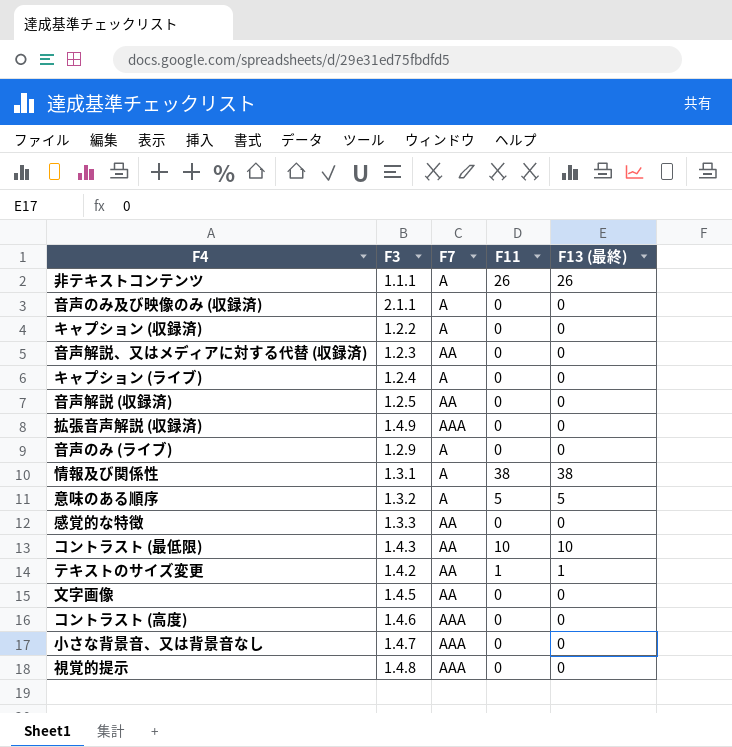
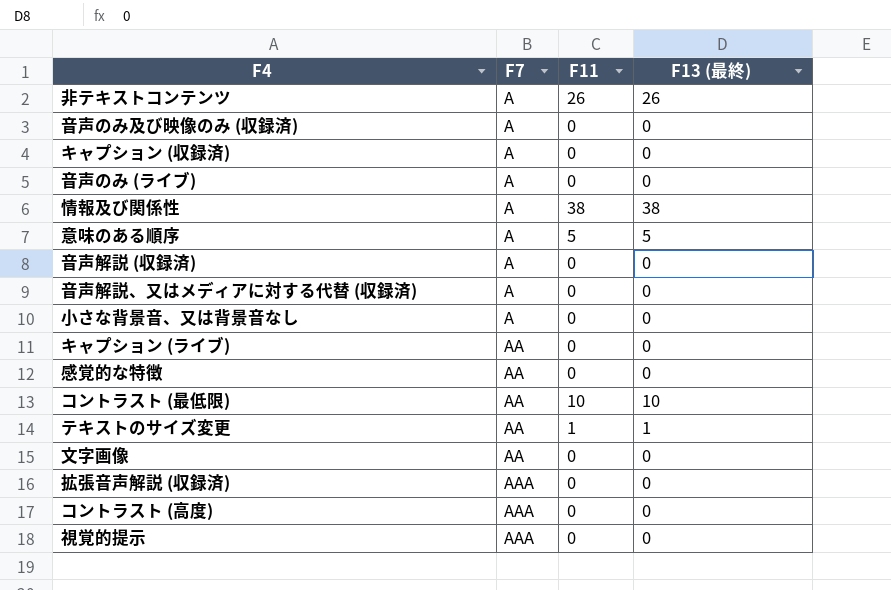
row order: none -> F7 ascending
column F3 | position: 2 -> none
音声解説 (収録済) | F7: AA -> A
音声解説、又はメディアに対する代替 (収録済) | F7: AA -> A
小さな背景音、又は背景音なし | F7: AAA -> A
キャプション (ライブ) | F7: A -> AA

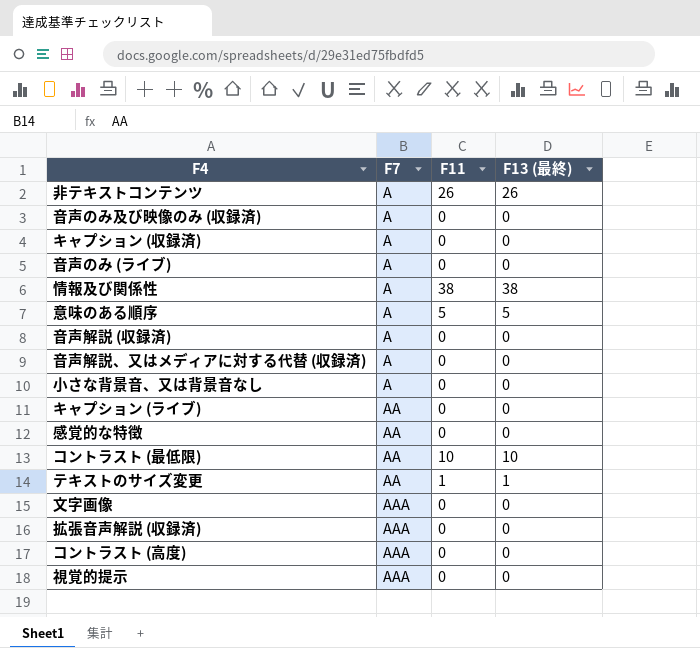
文字画像 | F7: AA -> AAA

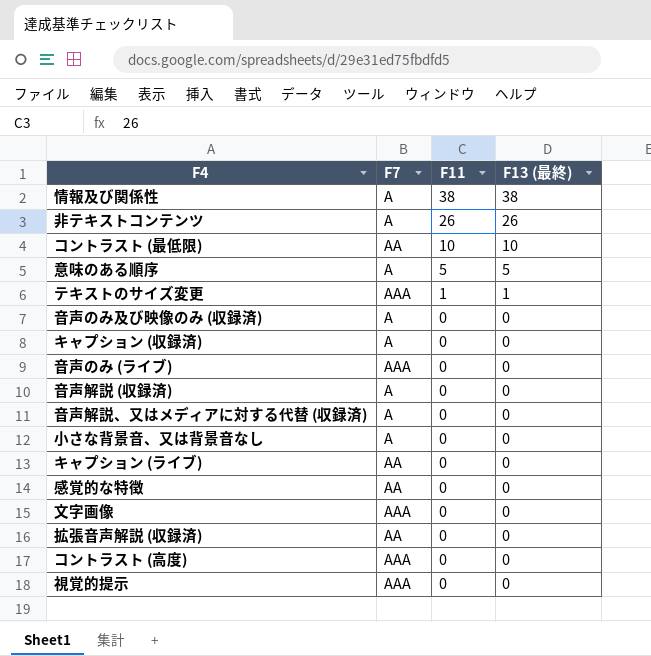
row order: F7 ascending -> F11 descending
テキストのサイズ変更 | F7: AA -> AAA
音声のみ (ライブ) | F7: A -> AAA
拡張音声解説 (収録済) | F7: AAA -> AA

